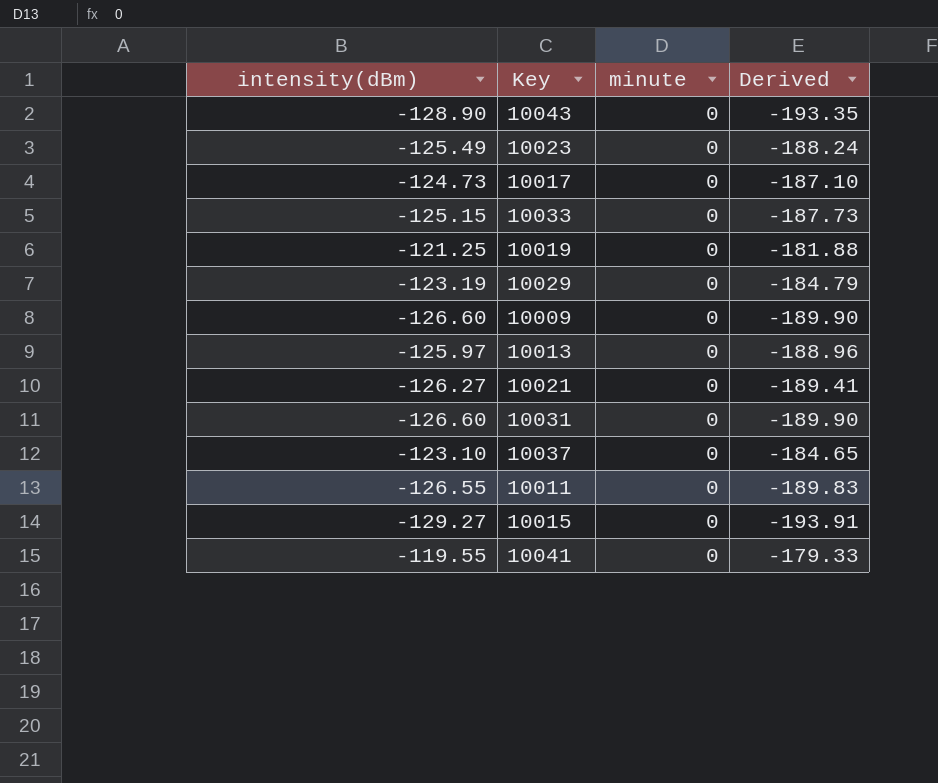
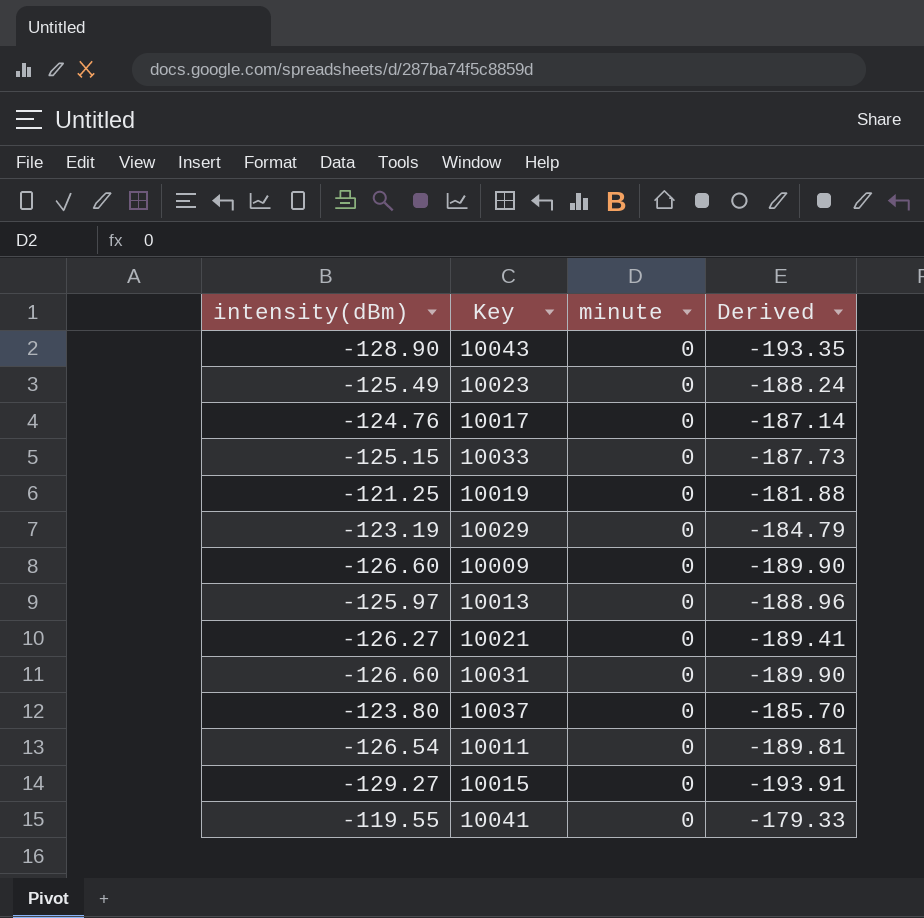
10017 | intensity(dBm): -124.73 -> -124.76
10017 | Derived: -187.10 -> -187.14
10037 | intensity(dBm): -123.10 -> -123.80
10037 | Derived: -184.65 -> -185.70
10011 | intensity(dBm): -126.55 -> -126.54
10011 | Derived: -189.83 -> -189.81

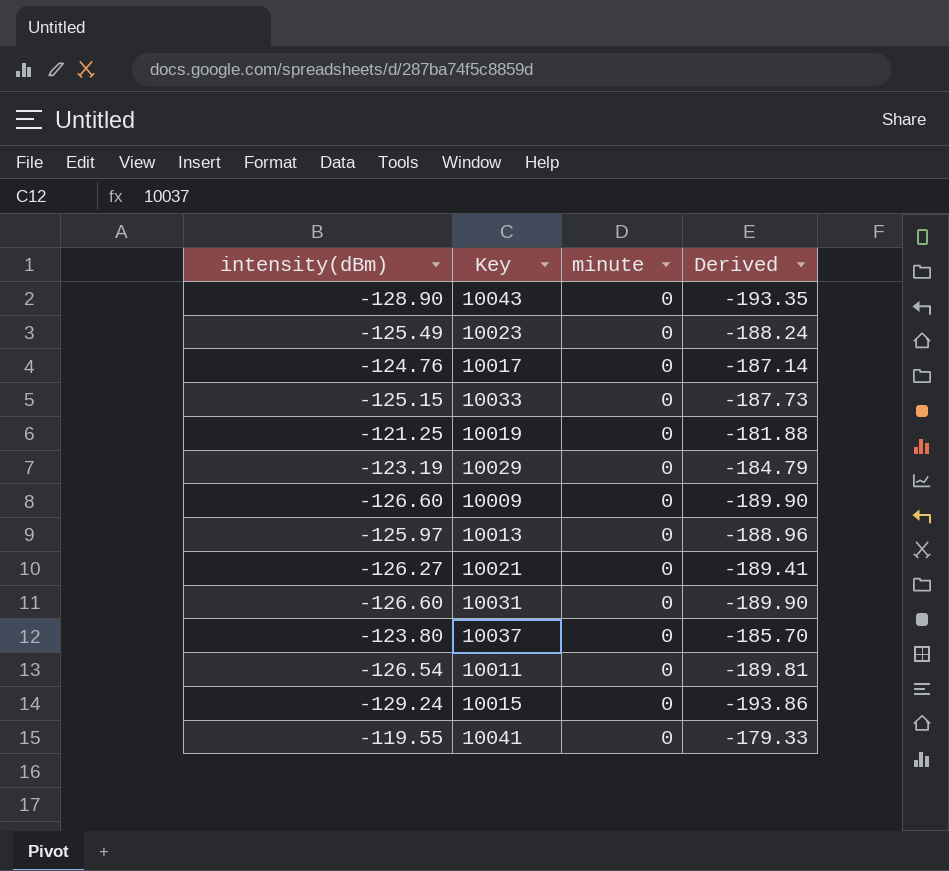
10015 | intensity(dBm): -129.27 -> -129.24
10015 | Derived: -193.91 -> -193.86

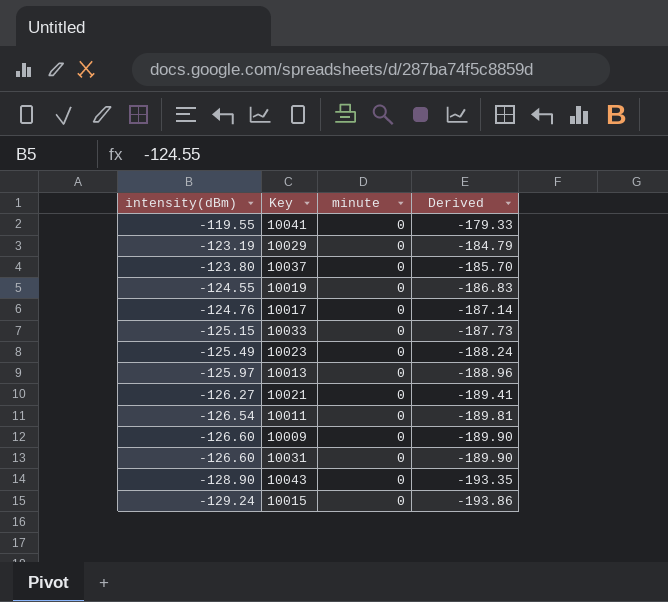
row order: none -> intensity(dBm) descending
10019 | intensity(dBm): -121.25 -> -124.55
10019 | Derived: -181.88 -> -186.83

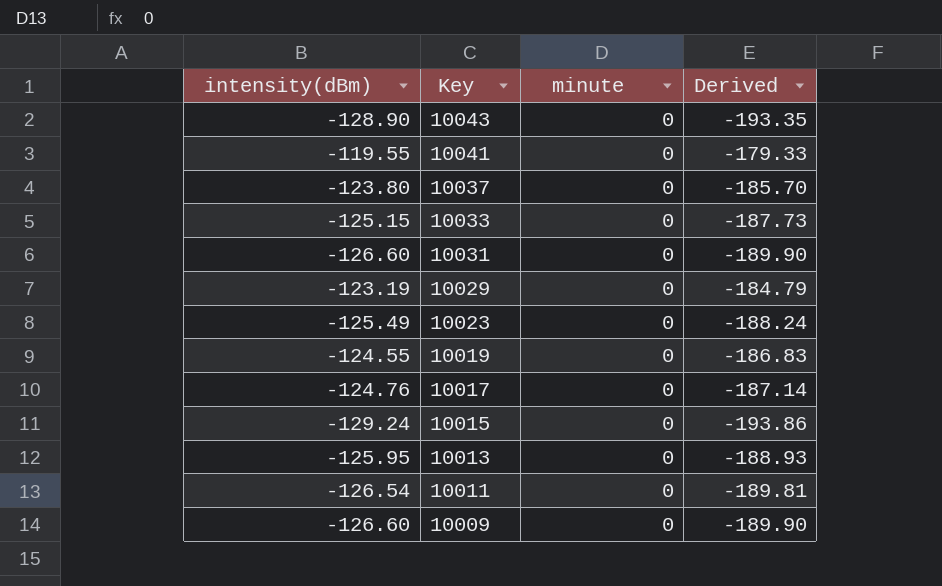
row order: intensity(dBm) descending -> Key descending
row 10021: -126.27 | 0 | -189.41 -> none
10013 | intensity(dBm): -125.97 -> -125.95
10013 | Derived: -188.96 -> -188.93

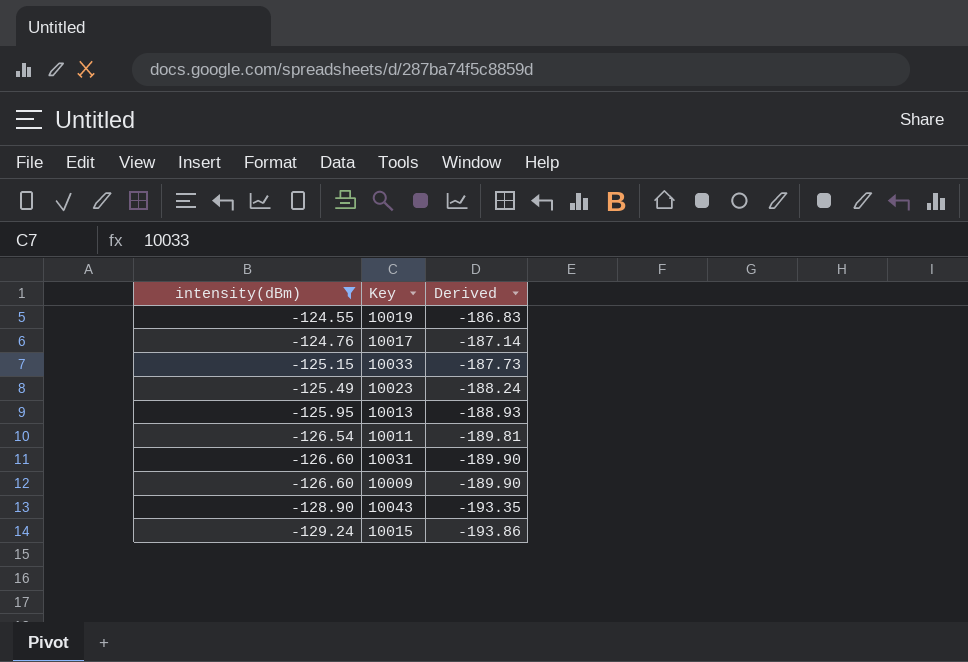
filter: none -> intensity(dBm) <= -124.55
row order: Key descending -> intensity(dBm) descending
column minute | position: 3 -> none

